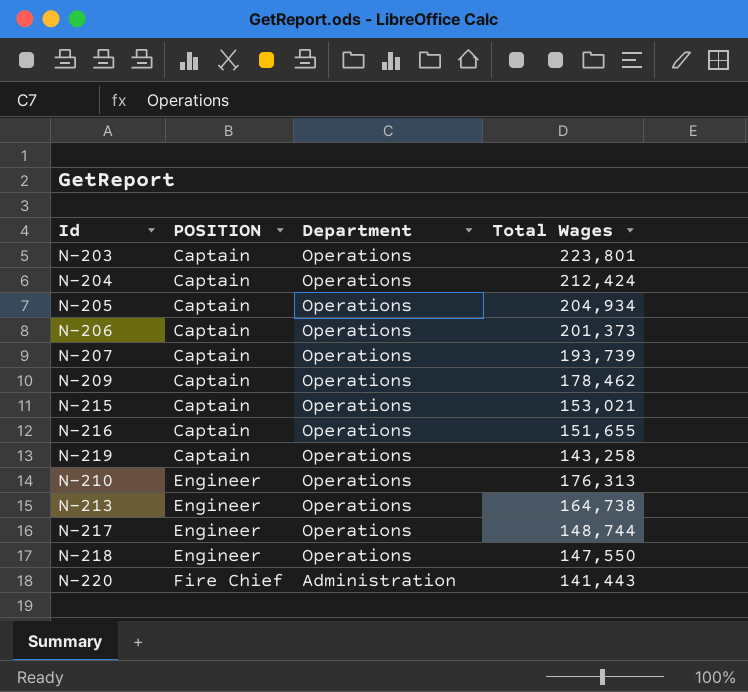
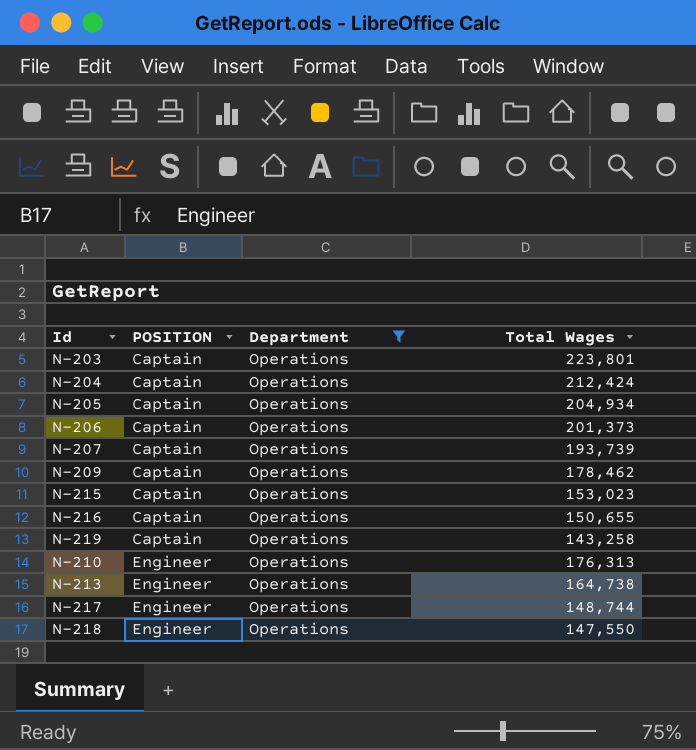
filter: none -> Department = Operations
N-215 | Total Wages: 153,021 -> 153,023
N-216 | Total Wages: 151,655 -> 150,655

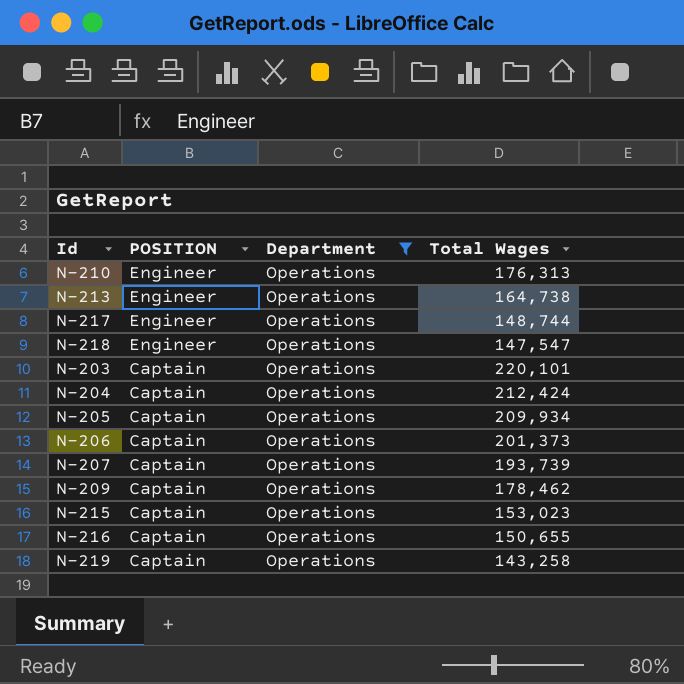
row order: POSITION ascending -> POSITION descending
N-218 | Total Wages: 147,550 -> 147,547
N-203 | Total Wages: 223,801 -> 220,101
N-205 | Total Wages: 204,934 -> 209,934

